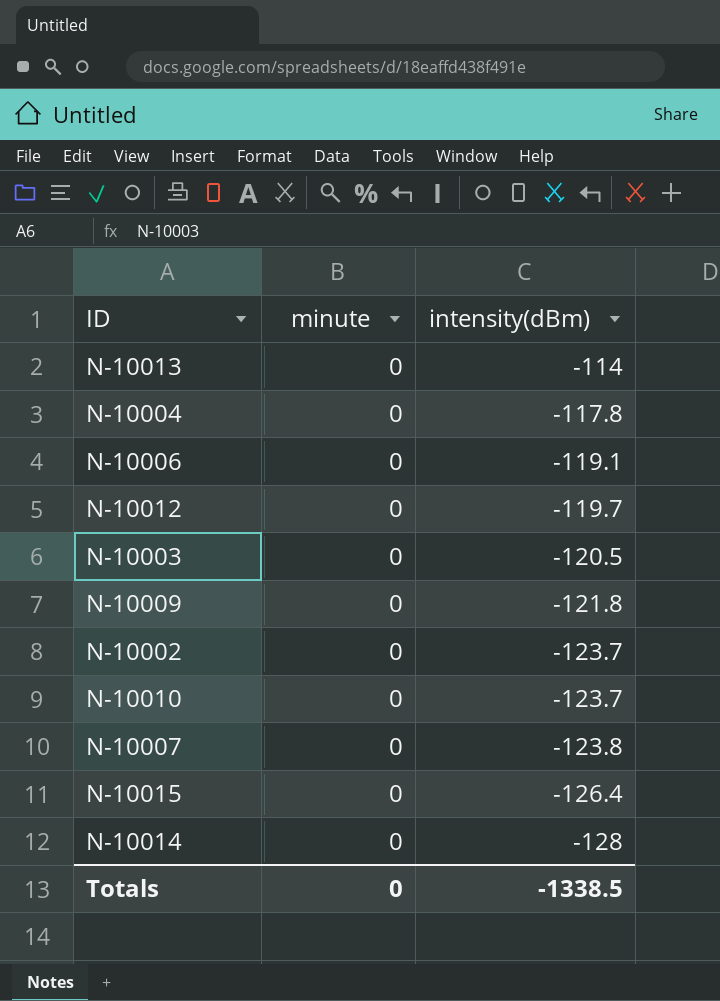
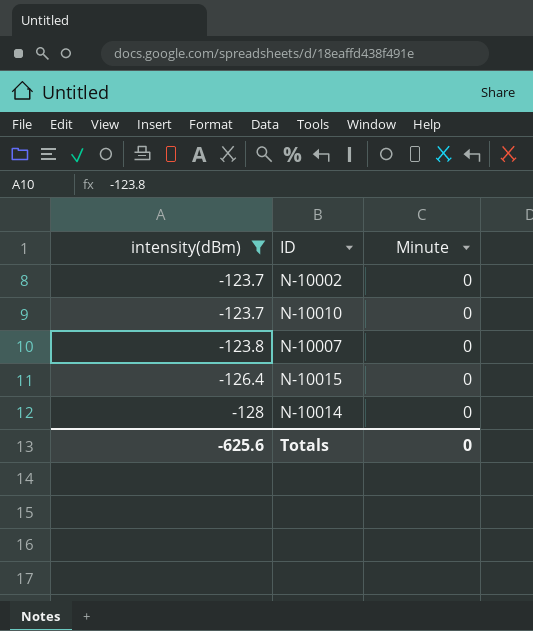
filter: none -> intensity(dBm) <= -123.7
column intensity(dBm) | position: 3 -> 1
column name: minute -> Minute
Totals | intensity(dBm): -1338.5 -> -625.6

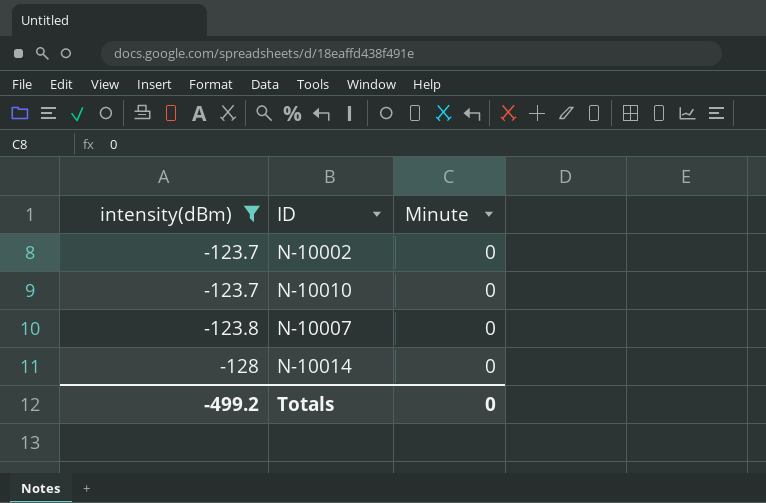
row N-10015: -126.4 | 0 -> none
Totals | intensity(dBm): -625.6 -> -499.2

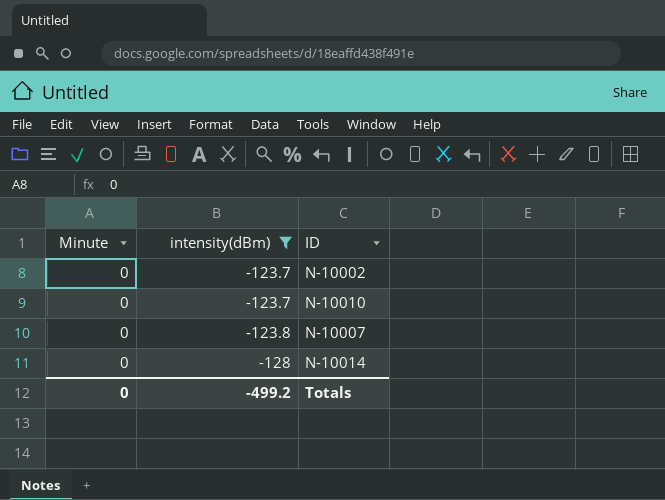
column Minute | position: 3 -> 1

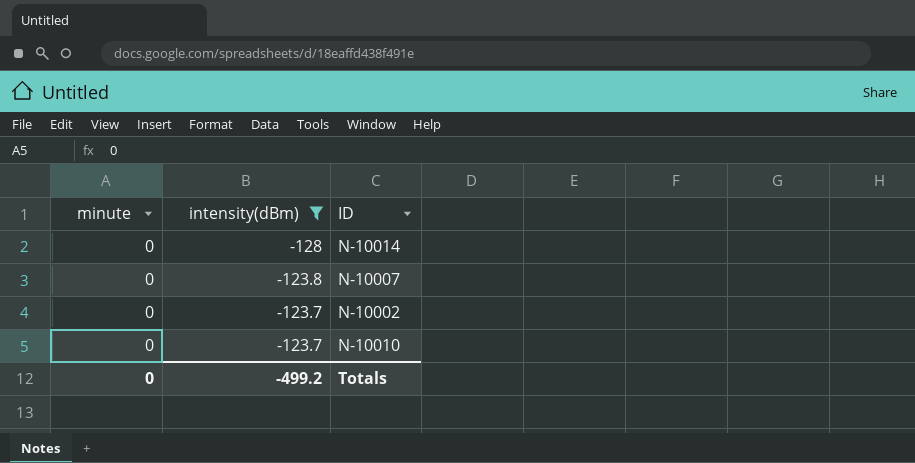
row order: intensity(dBm) descending -> intensity(dBm) ascending
column name: Minute -> minute

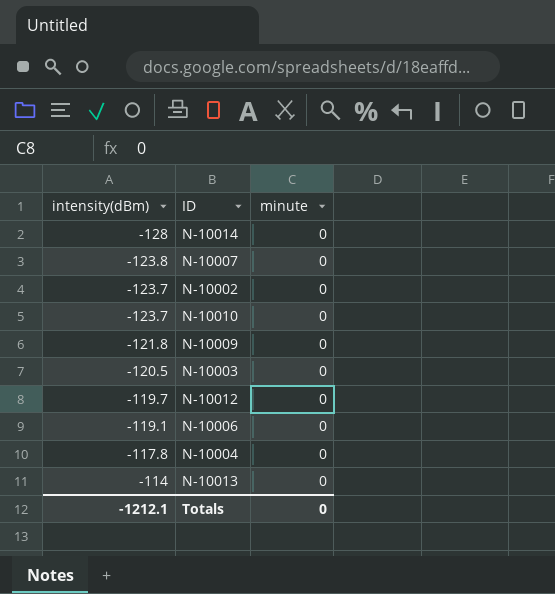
filter: intensity(dBm) <= -123.7 -> none
column minute | position: 1 -> 3
Totals | intensity(dBm): -499.2 -> -1212.1

